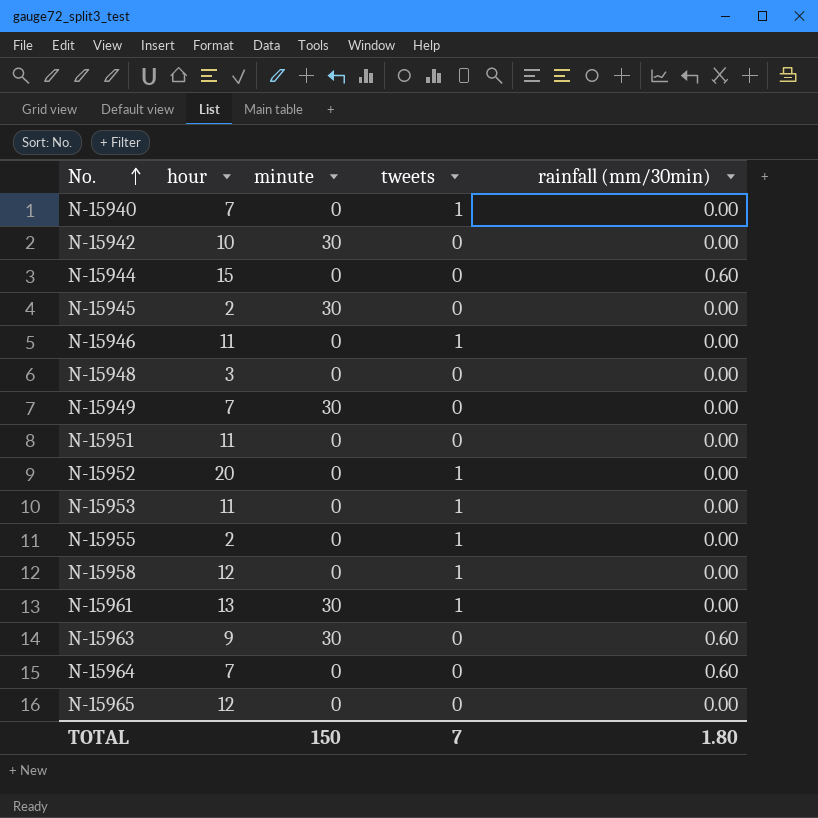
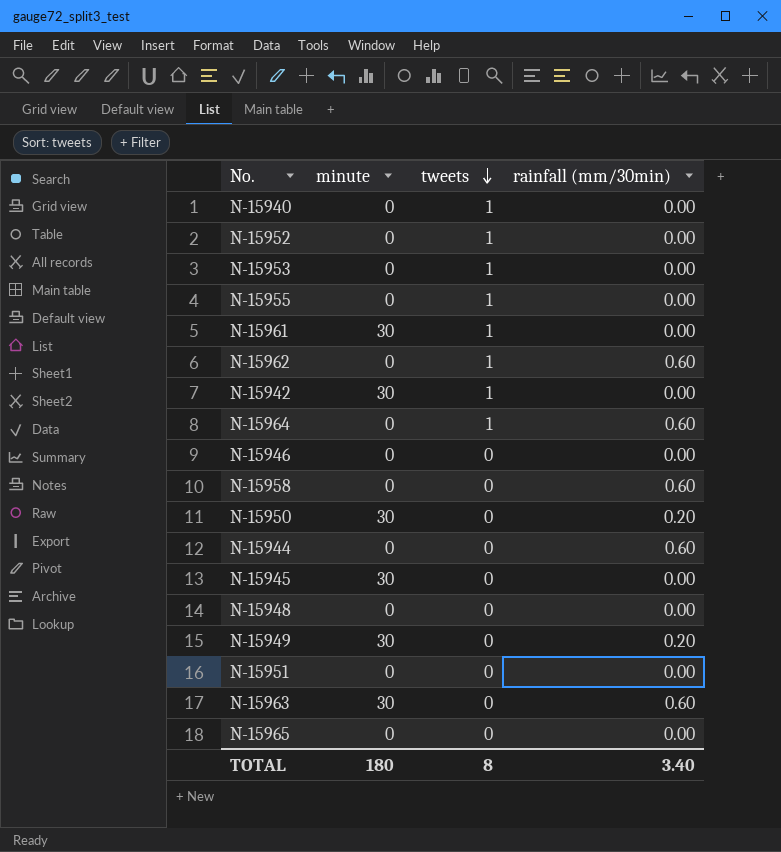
row order: No. ascending -> tweets descending
column hour | position: 2 -> none
row N-15962: none -> 0 | 1 | 0.60
N-15942 | tweets: 0 -> 1
N-15964 | tweets: 0 -> 1
N-15946 | tweets: 1 -> 0
N-15958 | tweets: 1 -> 0
N-15958 | rainfall (mm/30min): 0.00 -> 0.60
row N-15950: none -> 30 | 0 | 0.20
N-15949 | rainfall (mm/30min): 0.00 -> 0.20
TOTAL | minute: 150 -> 180
TOTAL | tweets: 7 -> 8
TOTAL | rainfall (mm/30min): 1.80 -> 3.40

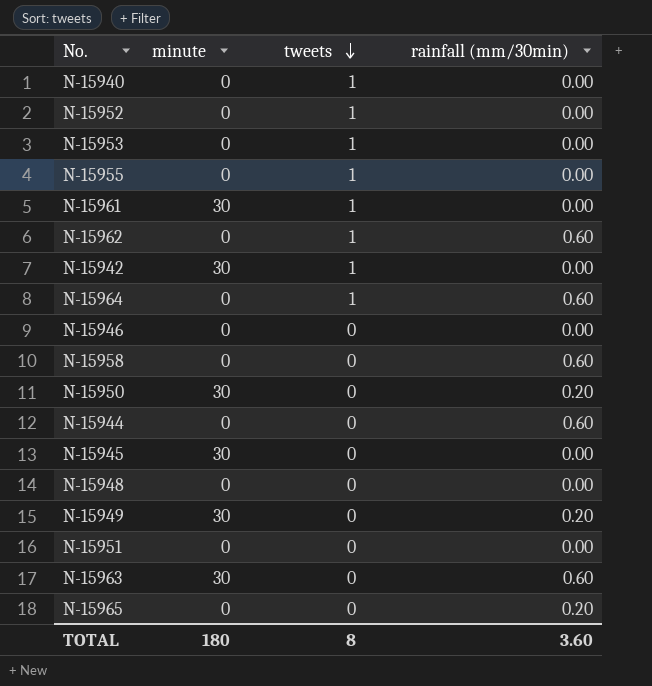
N-15965 | rainfall (mm/30min): 0.00 -> 0.20
TOTAL | rainfall (mm/30min): 3.40 -> 3.60

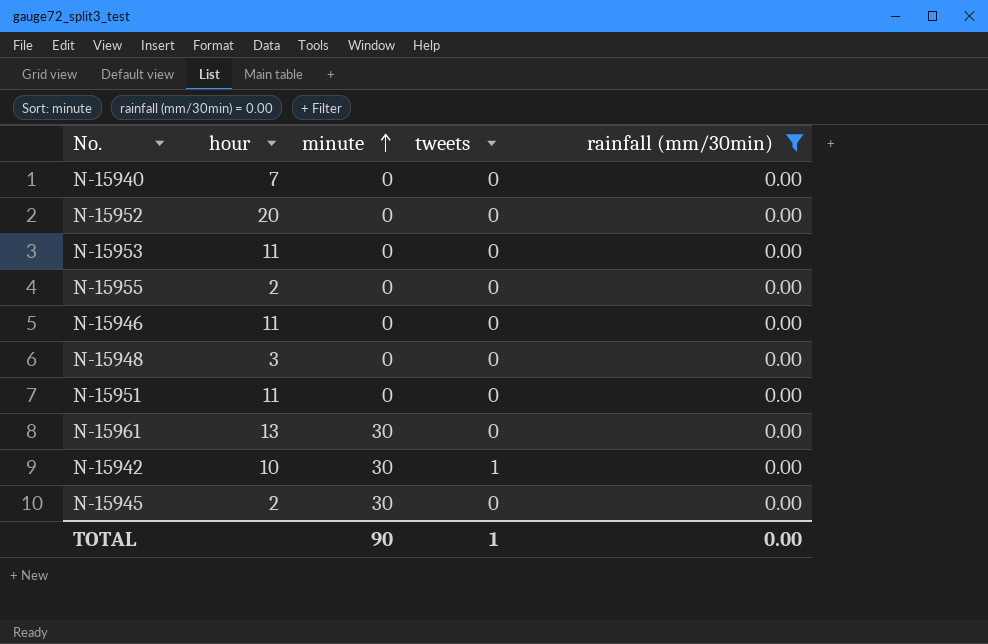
filter: none -> rainfall (mm/30min) = 0.00
row order: tweets descending -> minute ascending
column hour | position: none -> 2
N-15940 | tweets: 1 -> 0
N-15952 | tweets: 1 -> 0
N-15953 | tweets: 1 -> 0
N-15955 | tweets: 1 -> 0
N-15961 | tweets: 1 -> 0
TOTAL | minute: 180 -> 90
TOTAL | tweets: 8 -> 1
TOTAL | rainfall (mm/30min): 3.60 -> 0.00

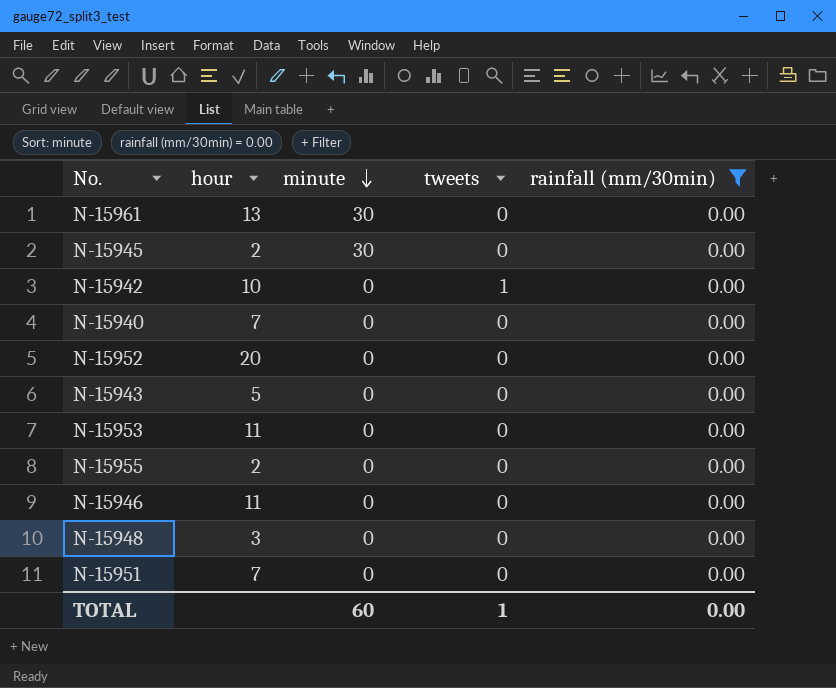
row order: minute ascending -> minute descending
N-15942 | minute: 30 -> 0
row N-15943: none -> 5 | 0 | 0 | 0.00
N-15951 | hour: 11 -> 7
TOTAL | minute: 90 -> 60

